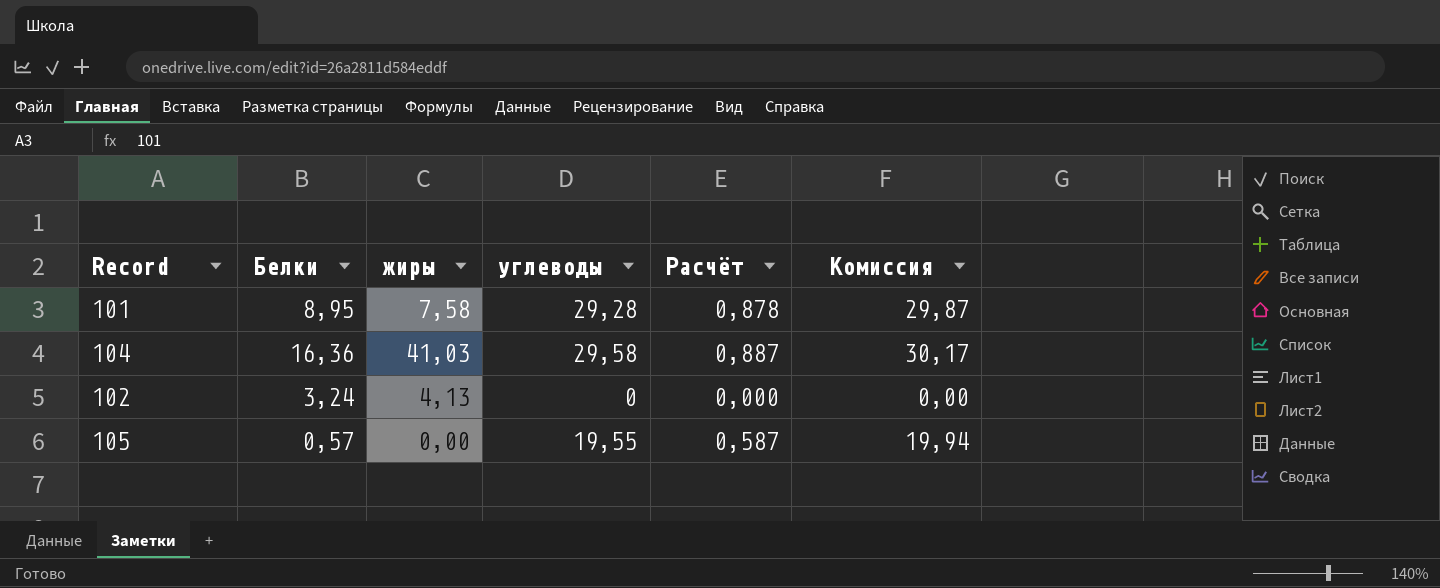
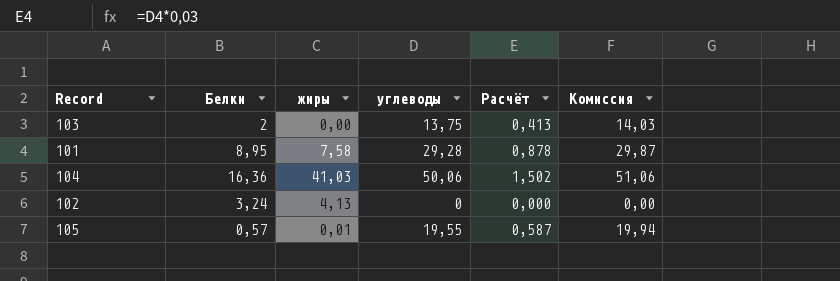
row 103: none -> 2 | 0,00 | 13,75 | 0,413 | 14,03
104 | углеводы: 29,58 -> 50,06
104 | Расчёт: 0,887 -> 1,502
104 | Комиссия: 30,17 -> 51,06
105 | жиры: 0,00 -> 0,01

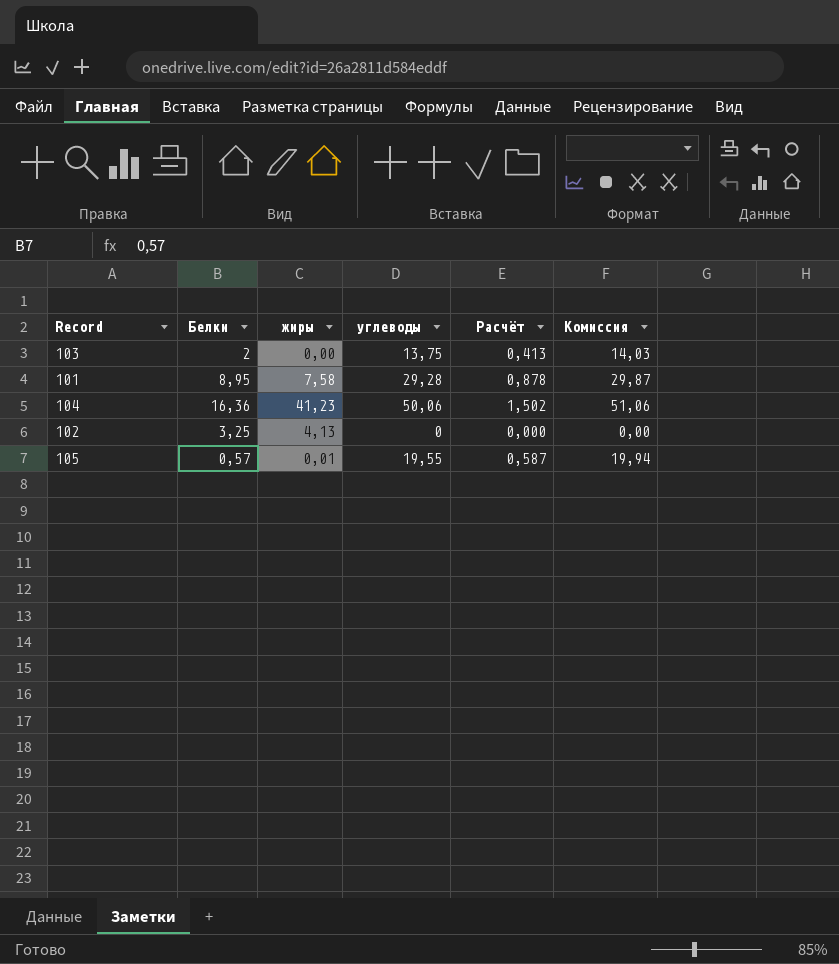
104 | жиры: 41,03 -> 41,23
102 | Белки: 3,24 -> 3,25

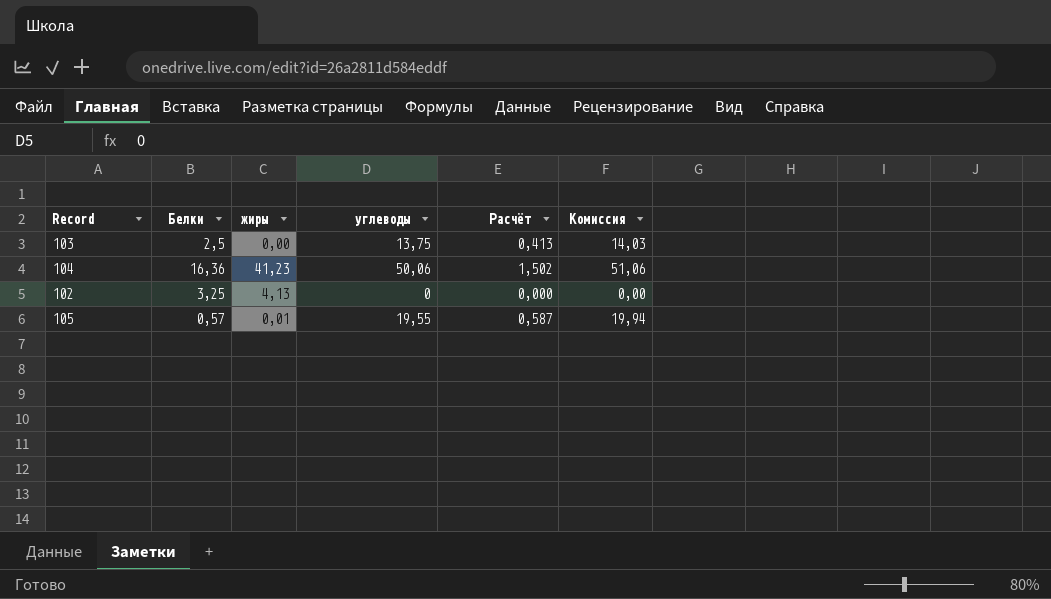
row 101: 8,95 | 7,58 | 29,28 | 0,878 | 29,87 -> none
103 | Белки: 2 -> 2,5

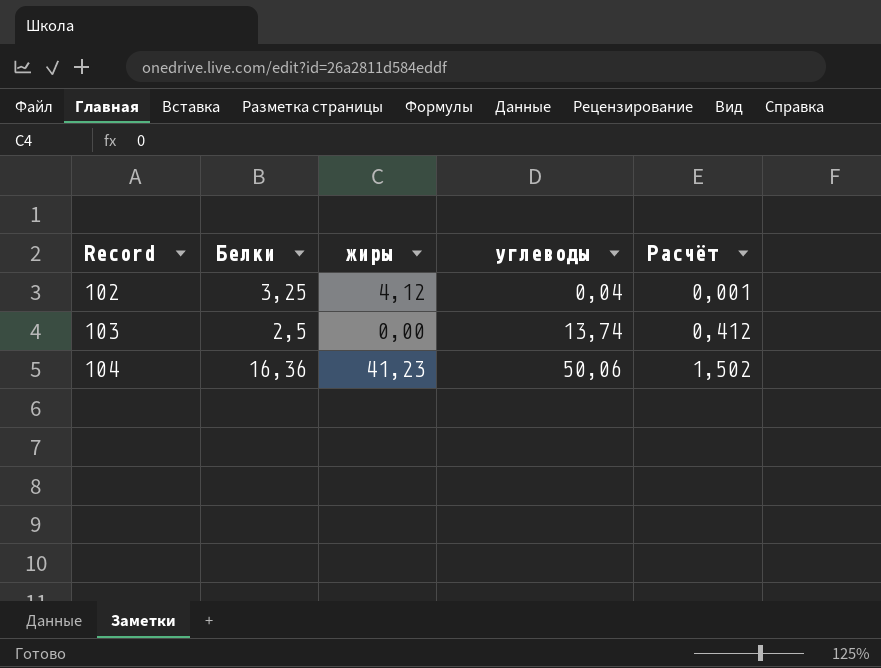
row order: none -> Record ascending
column Комиссия | formula: [углеводы] * 1,02 -> none
row 105: 0,57 | 0,01 | 19,55 | 0,587 | 19,94 -> none
102 | жиры: 4,13 -> 4,12
102 | углеводы: 0 -> 0,04
102 | Расчёт: 0,000 -> 0,001
103 | углеводы: 13,75 -> 13,74
103 | Расчёт: 0,413 -> 0,412

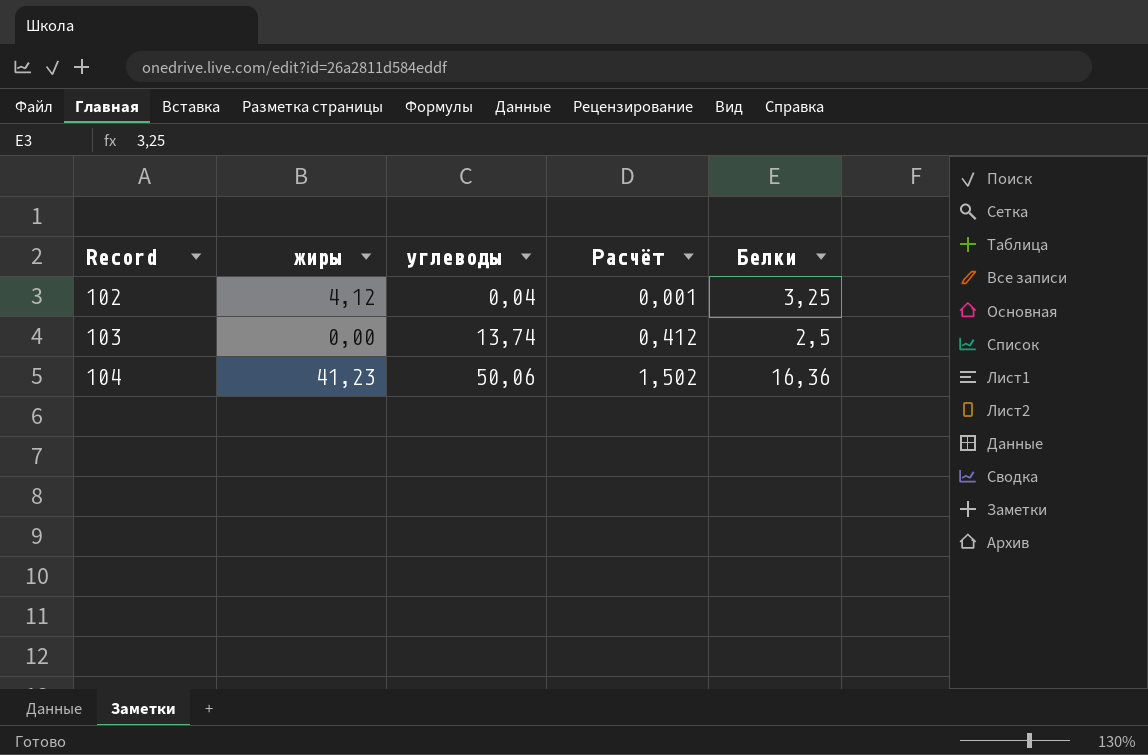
column Белки | position: 2 -> 5

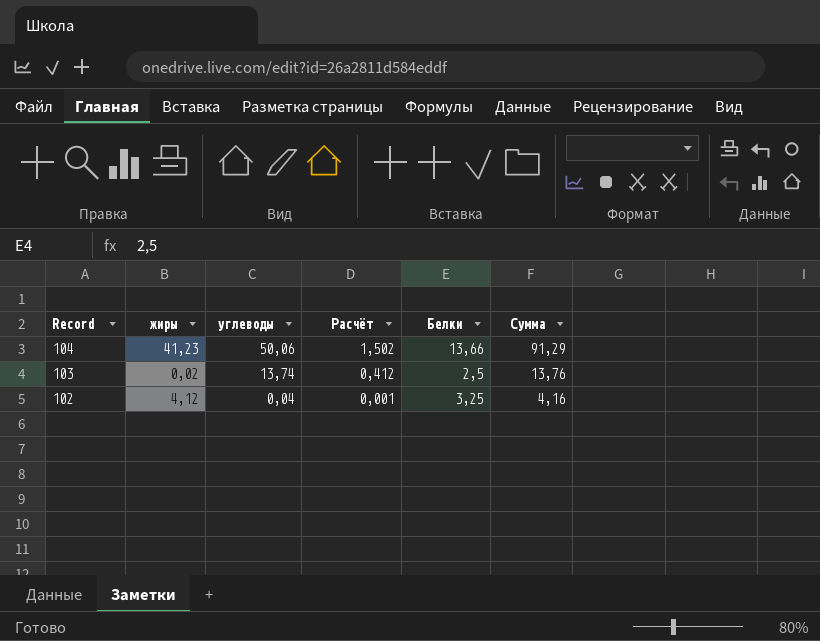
row order: Record ascending -> Record descending
column Сумма | formula: none -> [жиры] + [углеводы]
104 | Белки: 16,36 -> 13,66
103 | жиры: 0,00 -> 0,02

